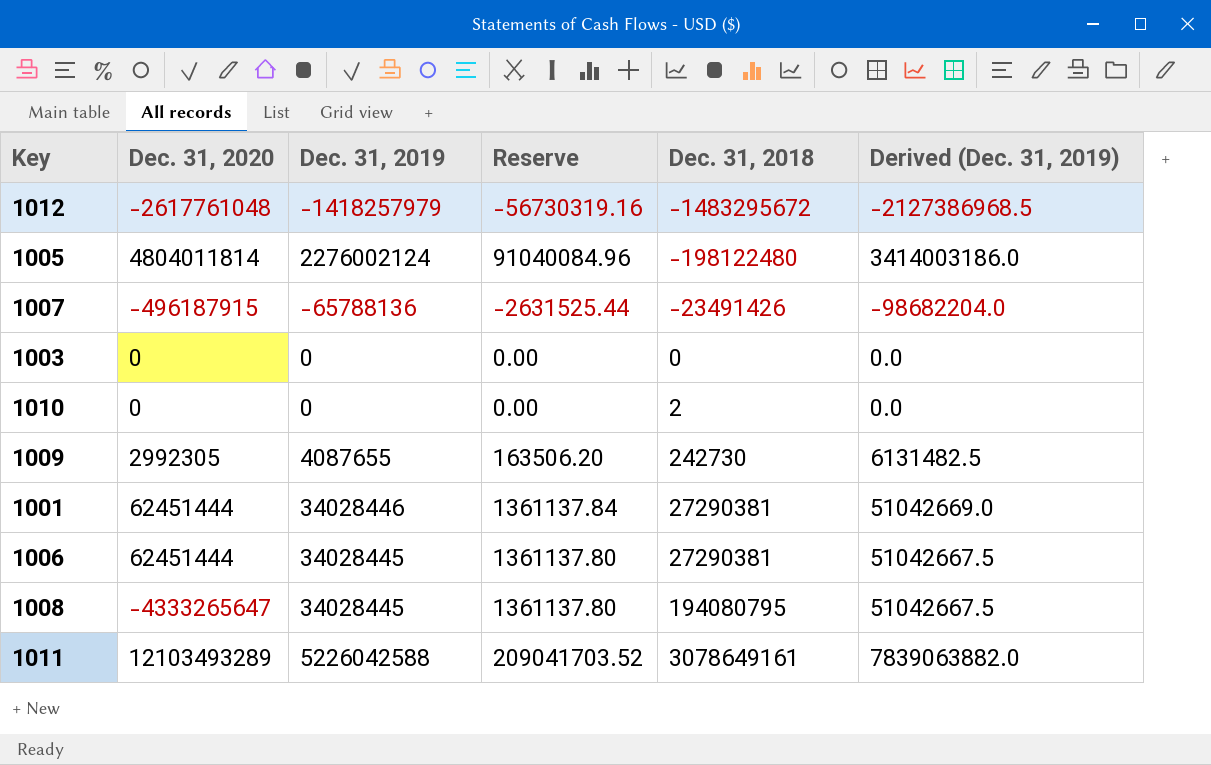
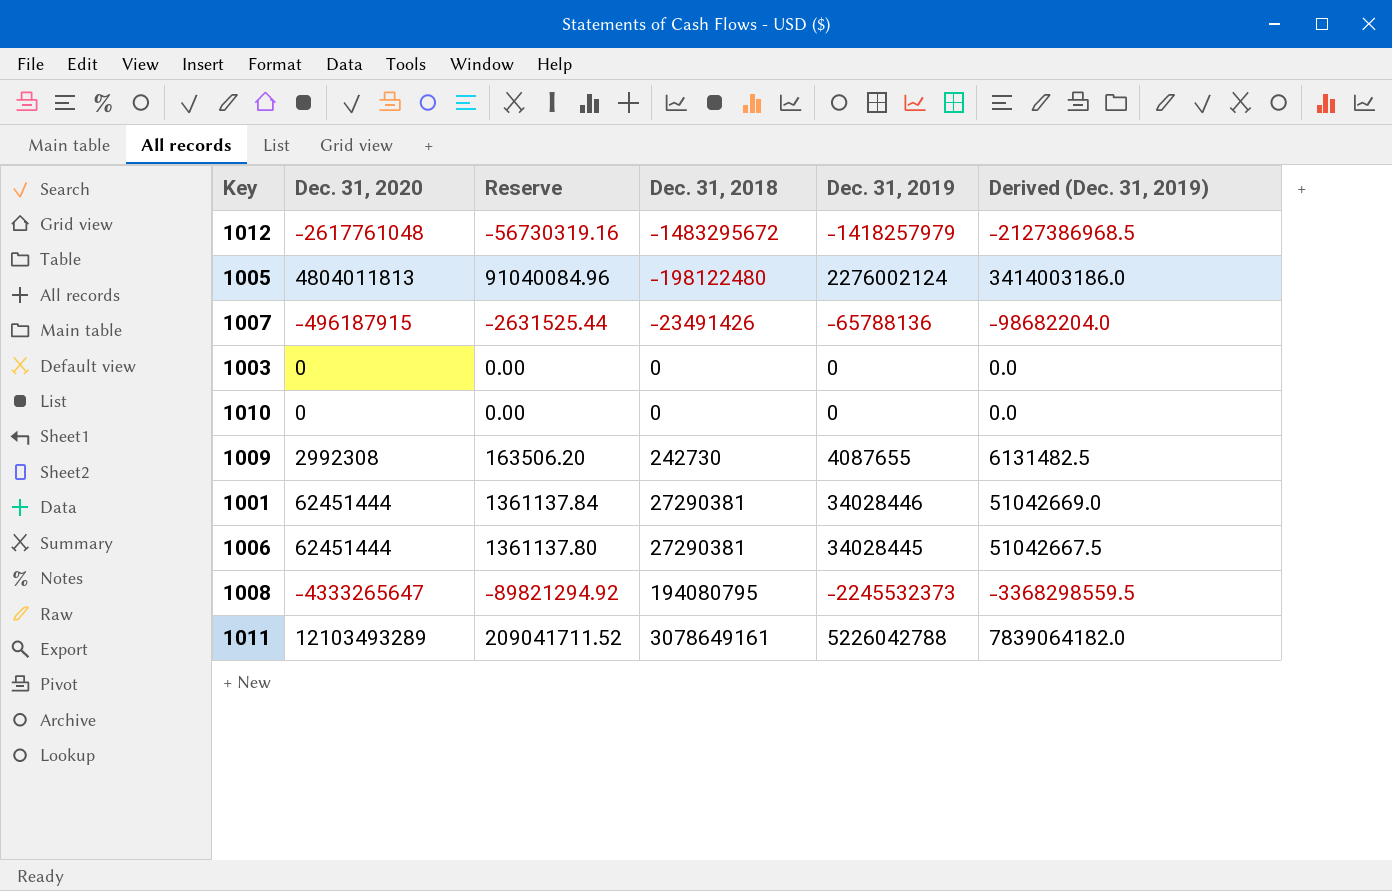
column Dec. 31, 2019 | position: 3 -> 5
1005 | Dec. 31, 2020: 4804011814 -> 4804011813
1010 | Dec. 31, 2018: 2 -> 0
1009 | Dec. 31, 2020: 2992305 -> 2992308
1008 | Reserve: 1361137.80 -> -89821294.92
1008 | Dec. 31, 2019: 34028445 -> -2245532373
1008 | Derived (Dec. 31, 2019): 51042667.5 -> -3368298559.5
1011 | Reserve: 209041703.52 -> 209041711.52
1011 | Dec. 31, 2019: 5226042588 -> 5226042788
1011 | Derived (Dec. 31, 2019): 7839063882.0 -> 7839064182.0

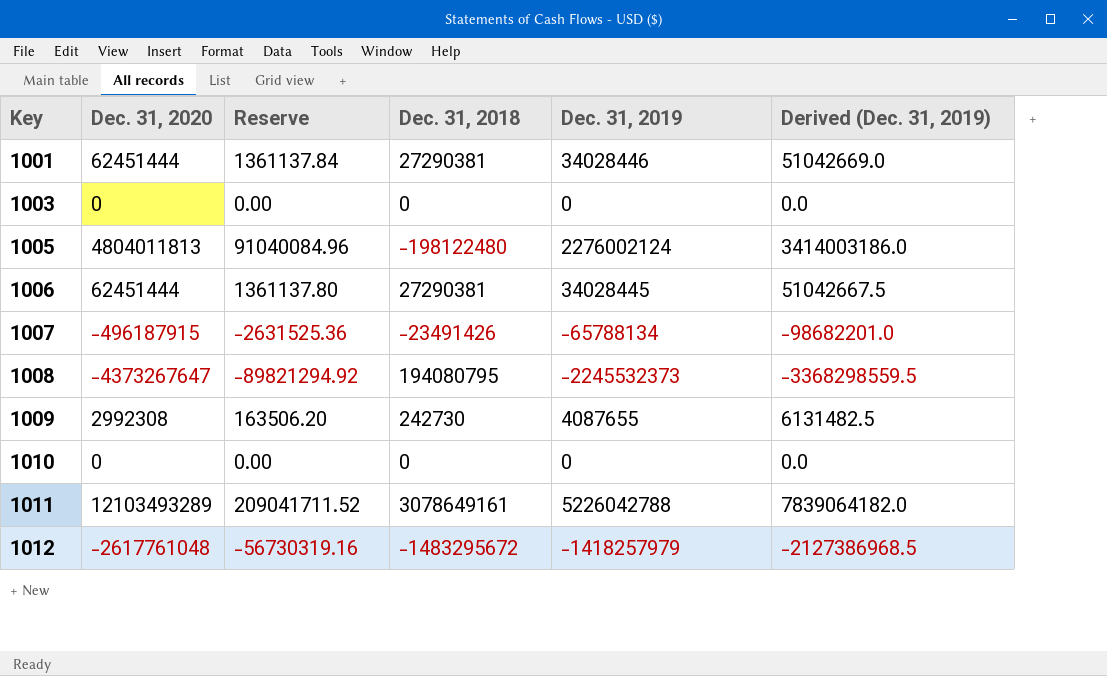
row order: Dec. 31, 2018 ascending -> Key ascending
1007 | Reserve: -2631525.44 -> -2631525.36
1007 | Dec. 31, 2019: -65788136 -> -65788134
1007 | Derived (Dec. 31, 2019): -98682204.0 -> -98682201.0
1008 | Dec. 31, 2020: -4333265647 -> -4373267647

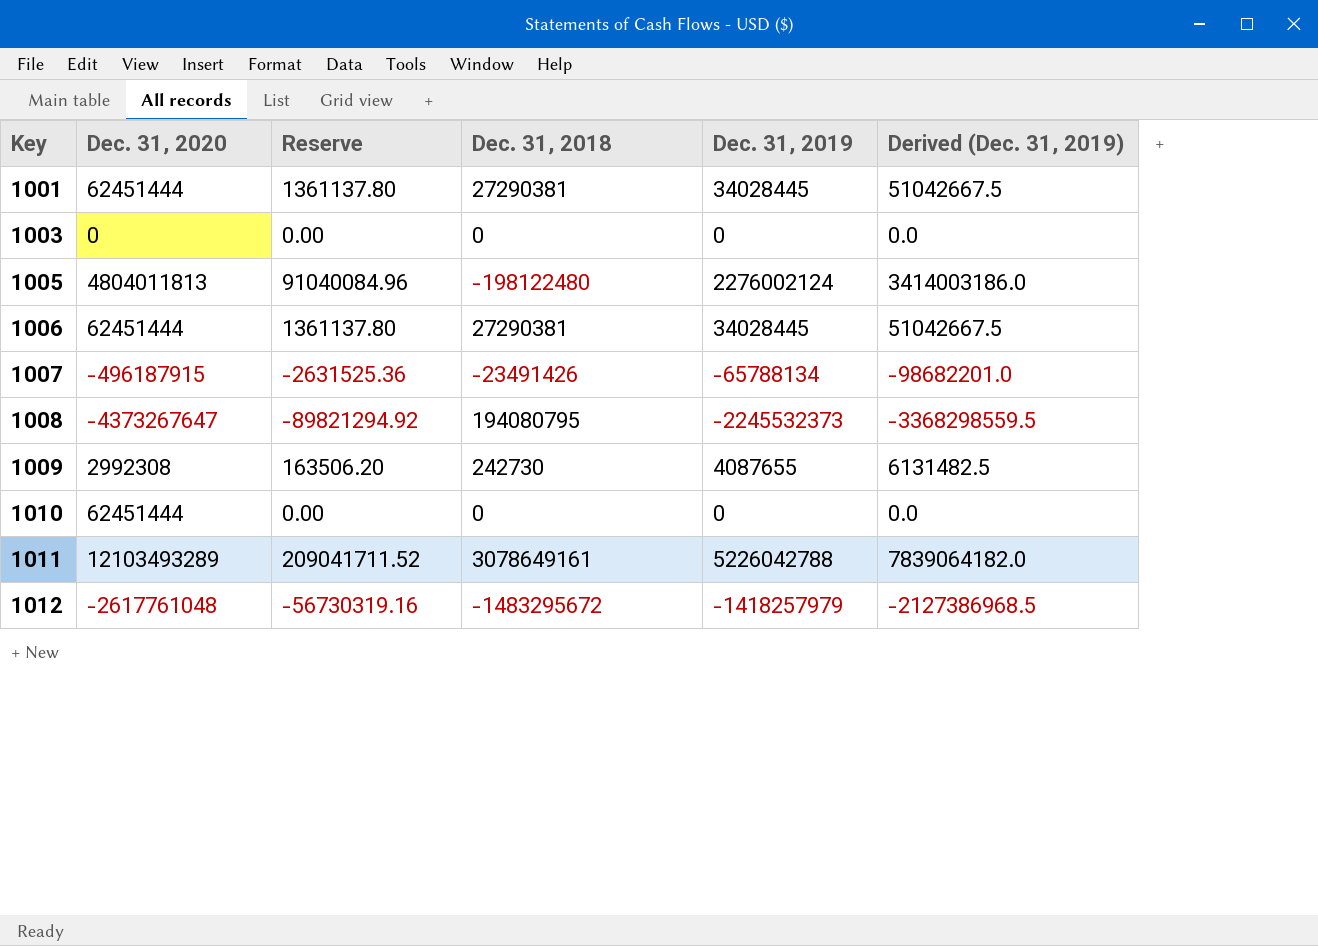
1001 | Reserve: 1361137.84 -> 1361137.80
1001 | Dec. 31, 2019: 34028446 -> 34028445
1001 | Derived (Dec. 31, 2019): 51042669.0 -> 51042667.5
1010 | Dec. 31, 2020: 0 -> 62451444

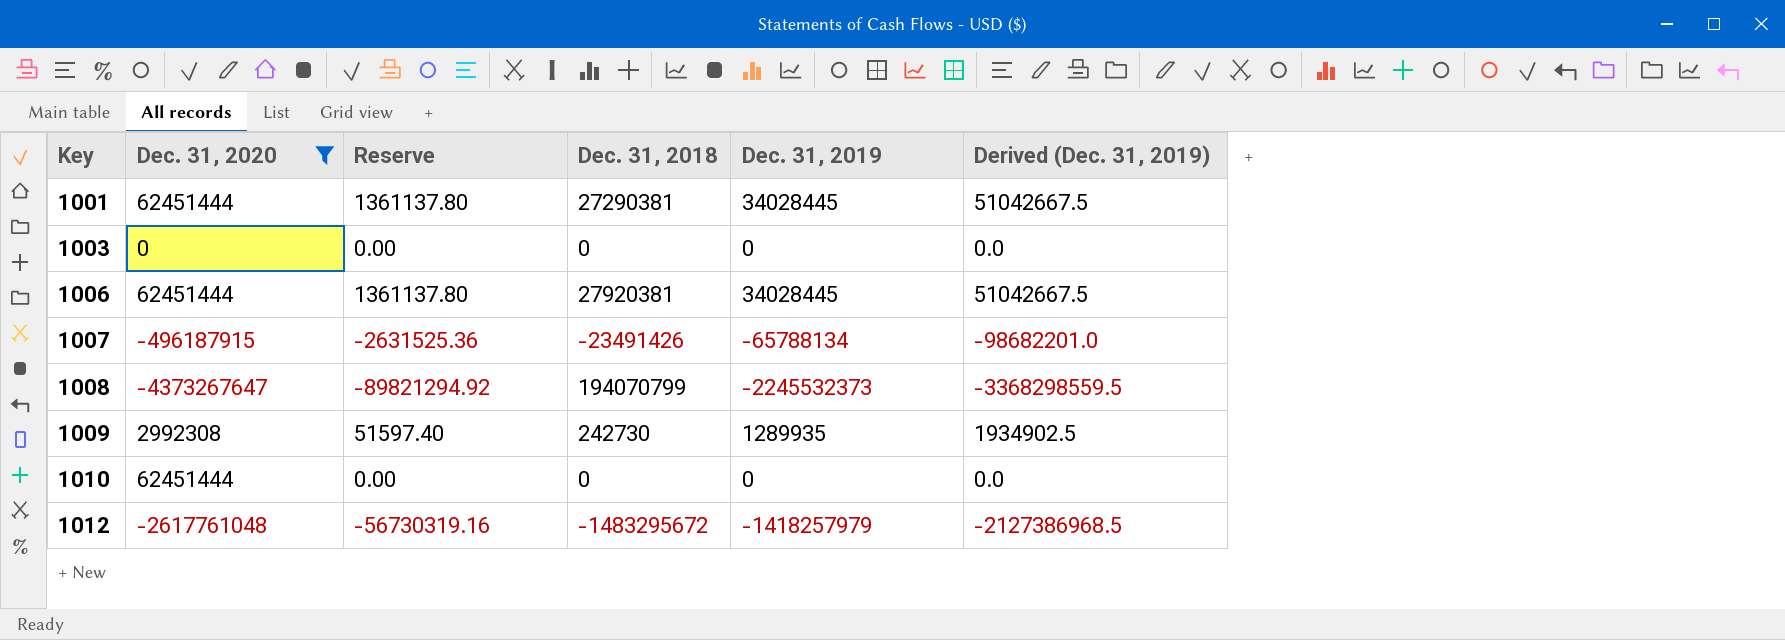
filter: none -> Dec. 31, 2020 <= 62451444
1006 | Dec. 31, 2018: 27290381 -> 27920381
1008 | Dec. 31, 2018: 194080795 -> 194070799
1009 | Reserve: 163506.20 -> 51597.40
1009 | Dec. 31, 2019: 4087655 -> 1289935
1009 | Derived (Dec. 31, 2019): 6131482.5 -> 1934902.5

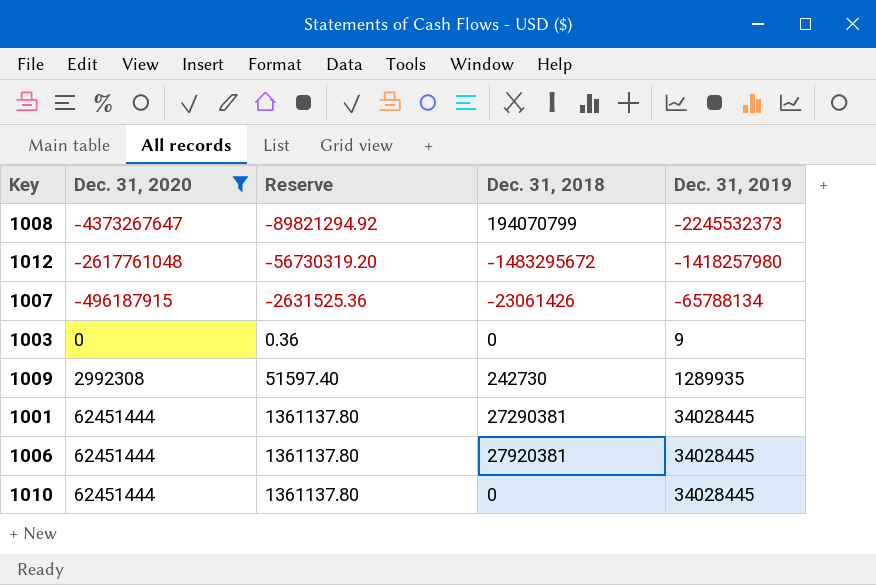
row order: Key ascending -> Dec. 31, 2020 ascending
column Derived (Dec. 31, 2019) | formula: [Dec. 31, 2019] * 1.5 -> none
1012 | Reserve: -56730319.16 -> -56730319.20
1012 | Dec. 31, 2019: -1418257979 -> -1418257980
1007 | Dec. 31, 2018: -23491426 -> -23061426
1003 | Reserve: 0.00 -> 0.36
1003 | Dec. 31, 2019: 0 -> 9
1010 | Reserve: 0.00 -> 1361137.80
1010 | Dec. 31, 2019: 0 -> 34028445

